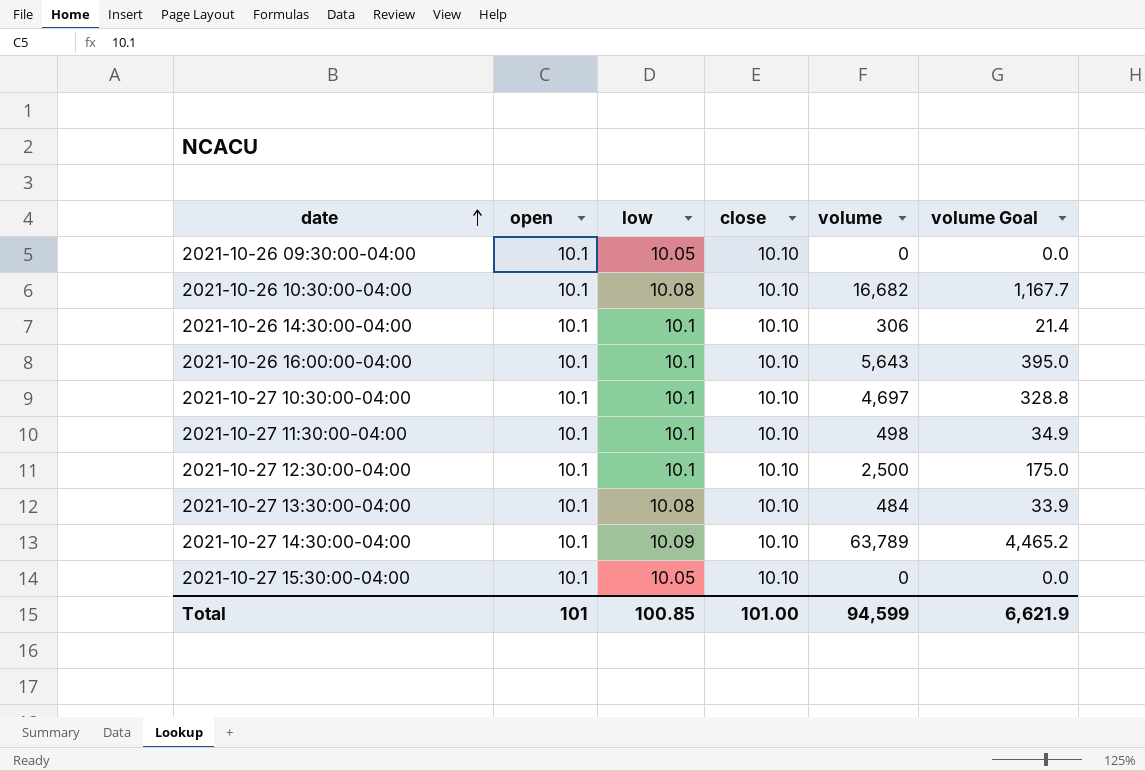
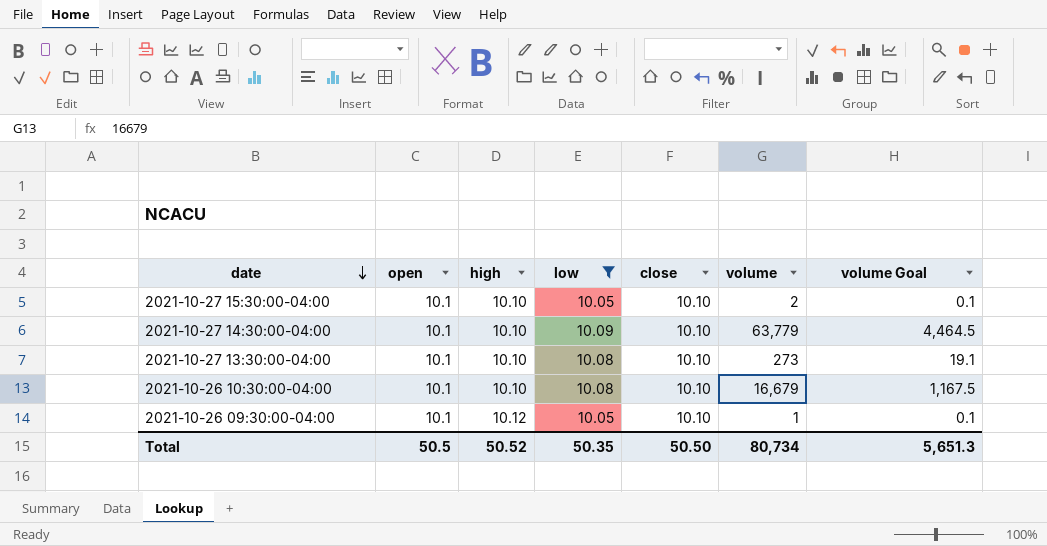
filter: none -> low != 10.1
row order: date ascending -> date descending
column high | position: none -> 3
2021-10-27 15:30:00-04:00 | volume: 0 -> 2
2021-10-27 15:30:00-04:00 | volume Goal: 0.0 -> 0.1
2021-10-27 14:30:00-04:00 | volume: 63,789 -> 63,779
2021-10-27 14:30:00-04:00 | volume Goal: 4,465.2 -> 4,464.5
2021-10-27 13:30:00-04:00 | volume: 484 -> 273
2021-10-27 13:30:00-04:00 | volume Goal: 33.9 -> 19.1
2021-10-26 10:30:00-04:00 | volume: 16,682 -> 16,679
2021-10-26 10:30:00-04:00 | volume Goal: 1,167.7 -> 1,167.5
2021-10-26 09:30:00-04:00 | volume: 0 -> 1
2021-10-26 09:30:00-04:00 | volume Goal: 0.0 -> 0.1
Total | open: 101 -> 50.5
Total | low: 100.85 -> 50.35
Total | close: 101.00 -> 50.50
Total | volume: 94,599 -> 80,734
Total | volume Goal: 6,621.9 -> 5,651.3

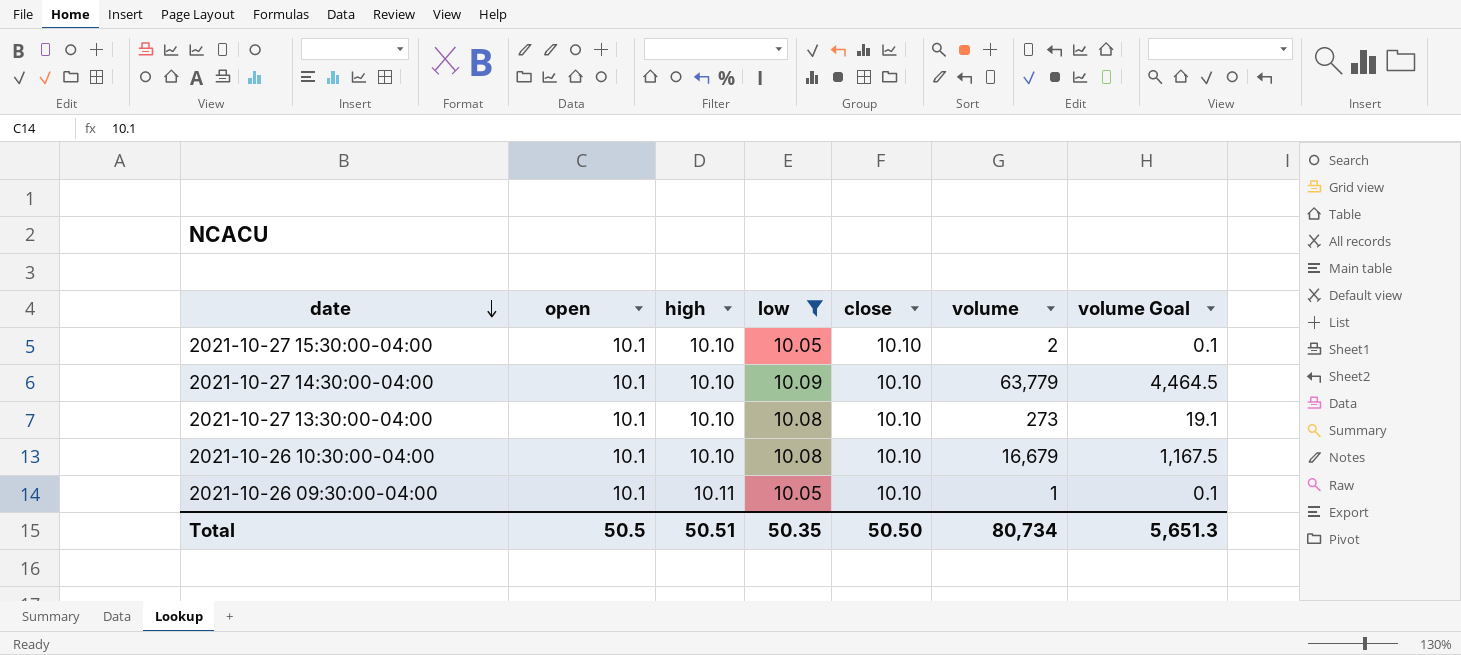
2021-10-26 09:30:00-04:00 | high: 10.12 -> 10.11
Total | high: 50.52 -> 50.51

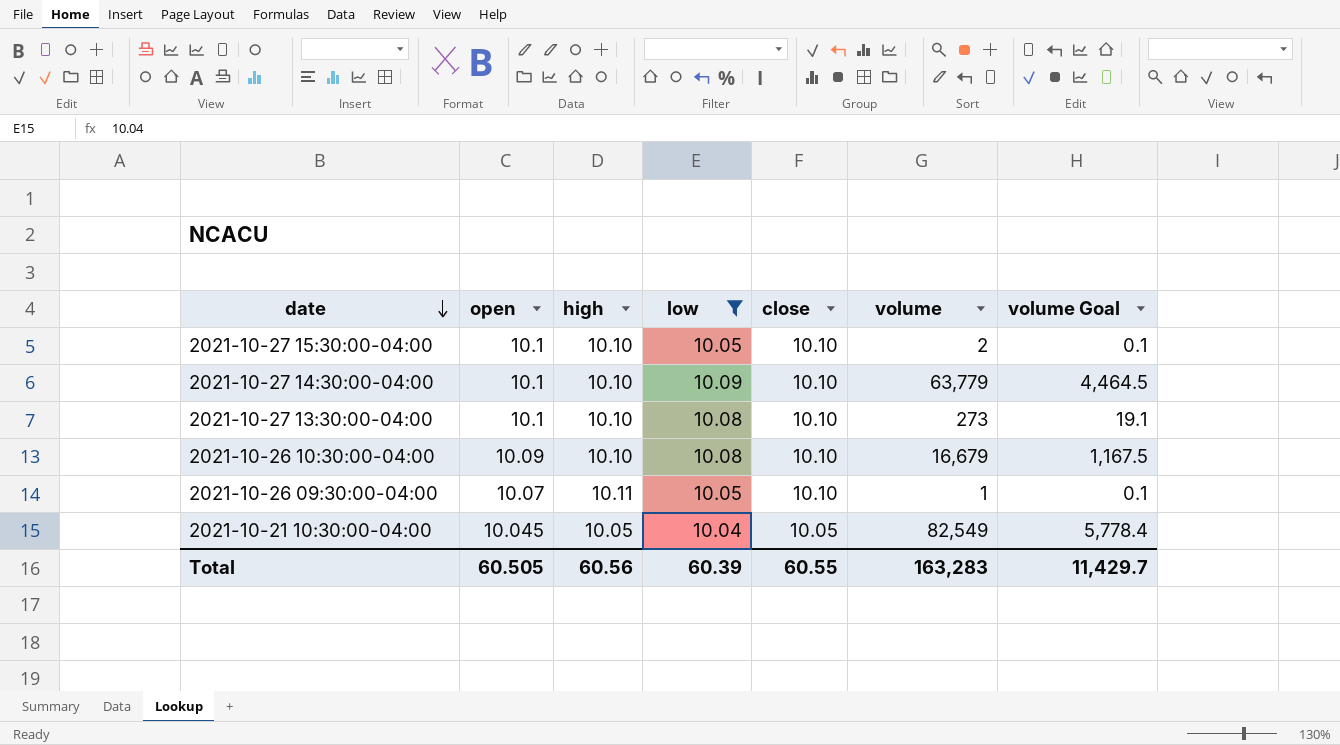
2021-10-26 10:30:00-04:00 | open: 10.1 -> 10.09
2021-10-26 09:30:00-04:00 | open: 10.1 -> 10.07
row 2021-10-21 10:30:00-04:00: none -> 10.045 | 10.05 | 10.04 | 10.05 | 82,549 | 5,778.4
Total | open: 50.5 -> 60.505
Total | high: 50.51 -> 60.56
Total | low: 50.35 -> 60.39
Total | close: 50.50 -> 60.55
Total | volume: 80,734 -> 163,283
Total | volume Goal: 5,651.3 -> 11,429.7

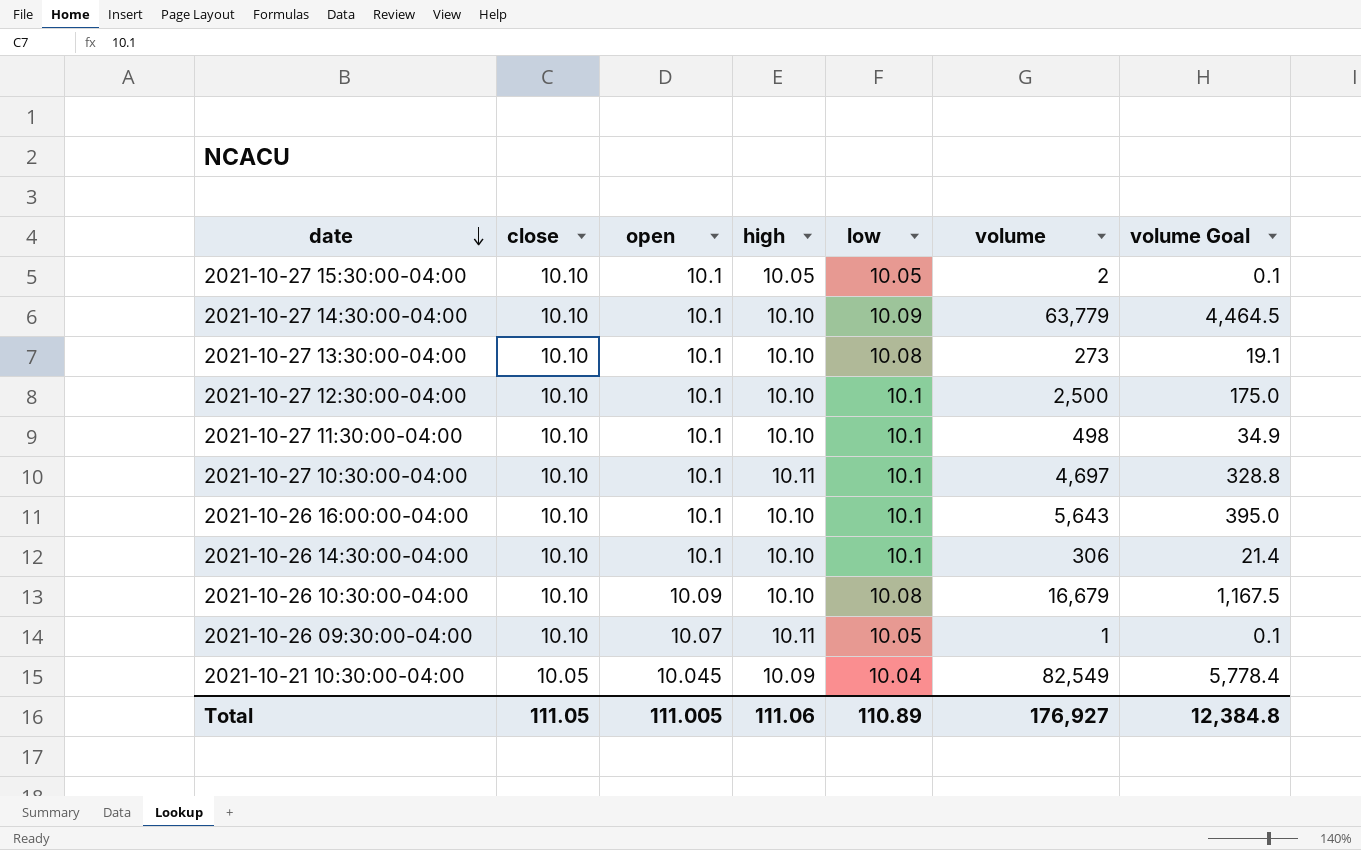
filter: low != 10.1 -> none
column close | position: 5 -> 2
2021-10-27 15:30:00-04:00 | high: 10.10 -> 10.05
2021-10-21 10:30:00-04:00 | high: 10.05 -> 10.09
Total | close: 60.55 -> 111.05
Total | open: 60.505 -> 111.005
Total | high: 60.56 -> 111.06
Total | low: 60.39 -> 110.89
Total | volume: 163,283 -> 176,927
Total | volume Goal: 11,429.7 -> 12,384.8

